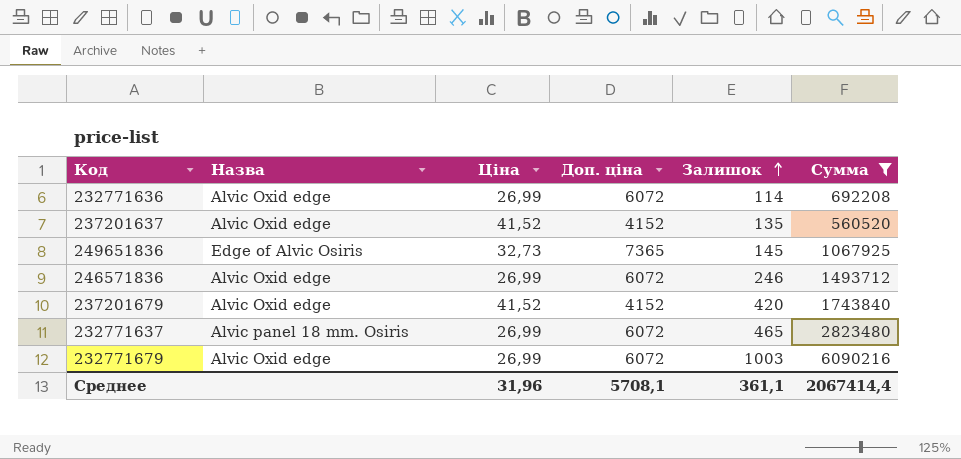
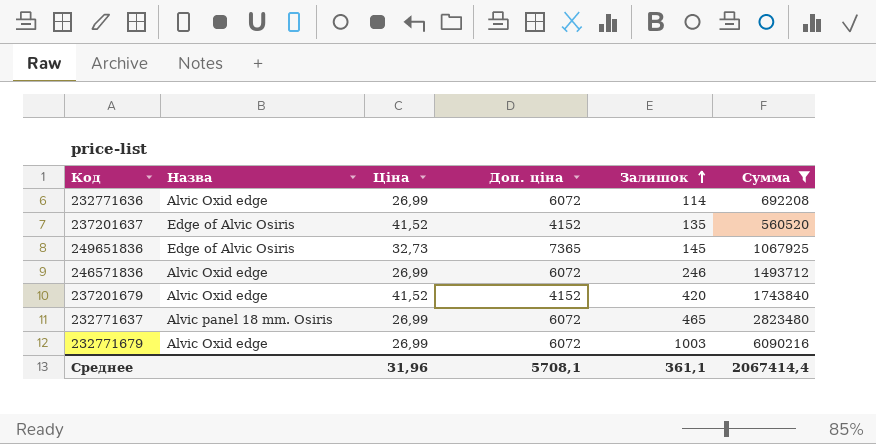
237201637 | Назва: Alvic Oxid edge -> Edge of Alvic Osiris

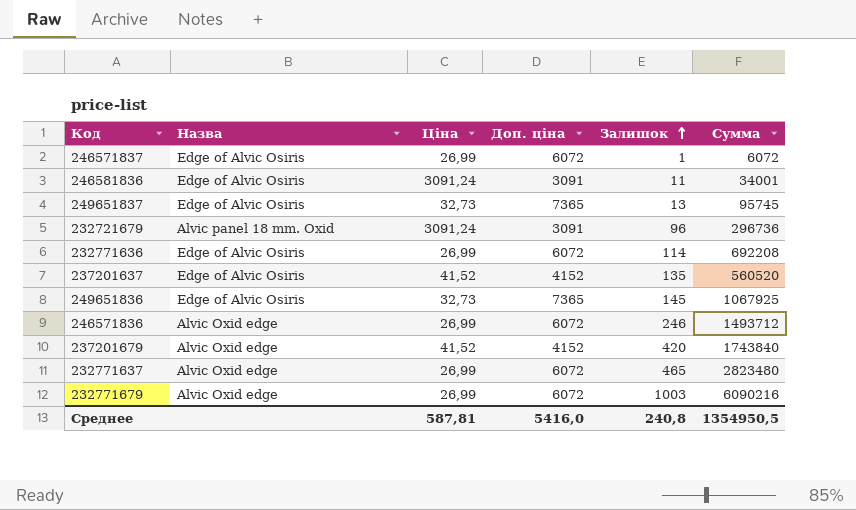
filter: Сумма >= 560520 -> none
232771636 | Назва: Alvic Oxid edge -> Edge of Alvic Osiris
232771637 | Назва: Alvic panel 18 mm. Osiris -> Alvic Oxid edge
Среднее | Ціна: 31,96 -> 587,81
Среднее | Доп. ціна: 5708,1 -> 5416,0
Среднее | Залишок: 361,1 -> 240,8
Среднее | Сумма: 2067414,4 -> 1354950,5

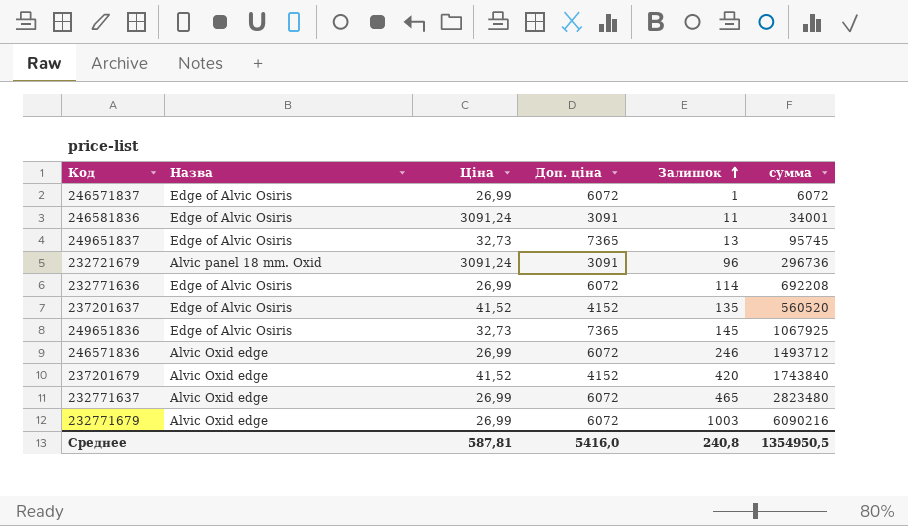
column name: Сумма -> сумма

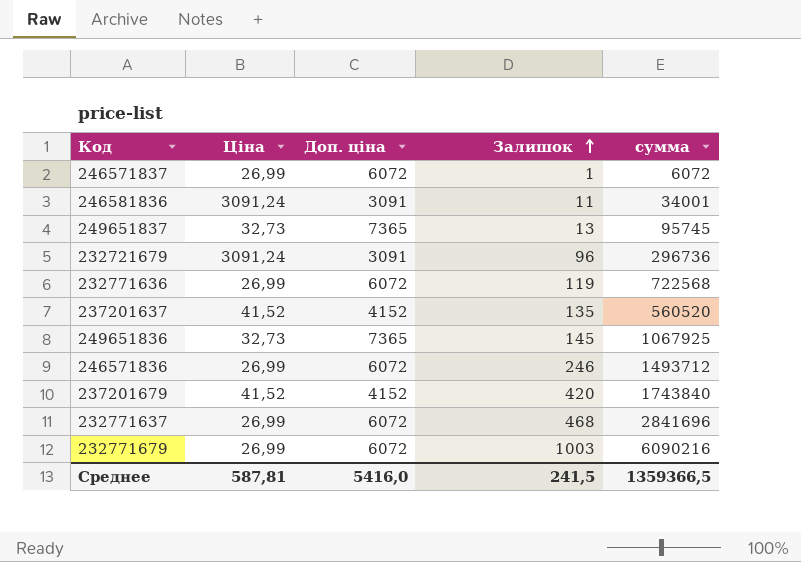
column Назва | position: 2 -> none
232771636 | Залишок: 114 -> 119
232771636 | сумма: 692208 -> 722568
232771637 | Залишок: 465 -> 468
232771637 | сумма: 2823480 -> 2841696
Среднее | Залишок: 240,8 -> 241,5
Среднее | сумма: 1354950,5 -> 1359366,5

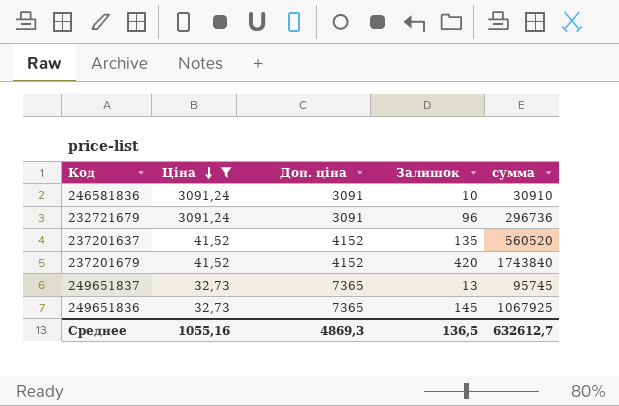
filter: none -> Ціна != 26,99
row order: Залишок ascending -> Ціна descending
246581836 | Залишок: 11 -> 10
246581836 | сумма: 34001 -> 30910
Среднее | Ціна: 587,81 -> 1055,16
Среднее | Доп. ціна: 5416,0 -> 4869,3
Среднее | Залишок: 241,5 -> 136,5
Среднее | сумма: 1359366,5 -> 632612,7

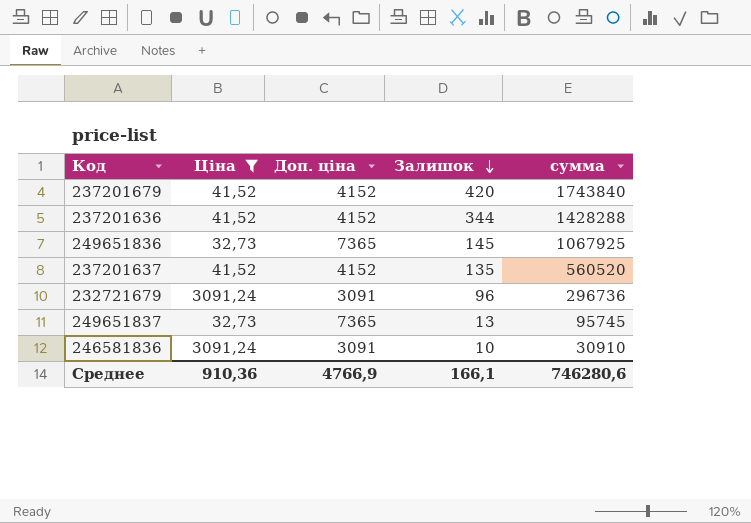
row order: Ціна descending -> Залишок descending
row 237201636: none -> 41,52 | 4152 | 344 | 1428288
Среднее | Ціна: 1055,16 -> 910,36
Среднее | Доп. ціна: 4869,3 -> 4766,9
Среднее | Залишок: 136,5 -> 166,1
Среднее | сумма: 632612,7 -> 746280,6

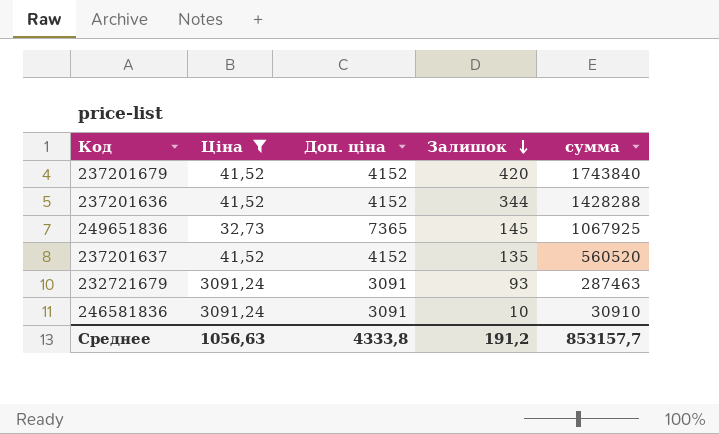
row 249651837: 32,73 | 7365 | 13 | 95745 -> none
232721679 | Залишок: 96 -> 93
232721679 | сумма: 296736 -> 287463
Среднее | Ціна: 910,36 -> 1056,63
Среднее | Доп. ціна: 4766,9 -> 4333,8
Среднее | Залишок: 166,1 -> 191,2
Среднее | сумма: 746280,6 -> 853157,7

